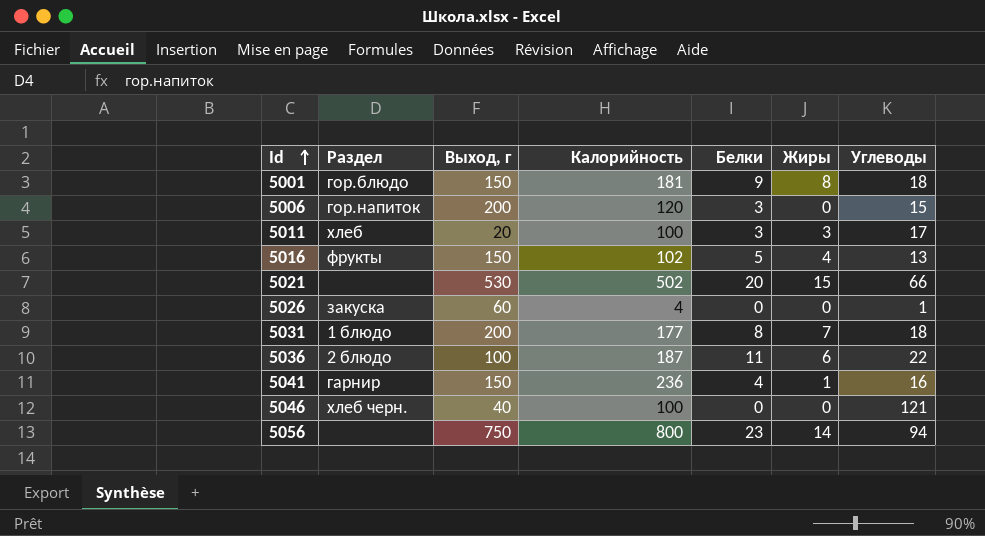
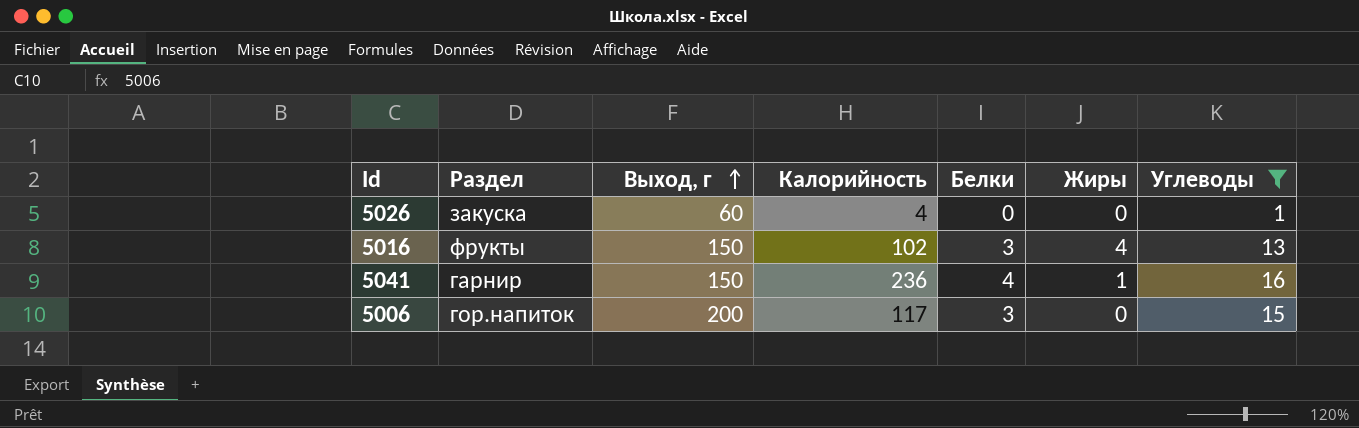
filter: none -> Углеводы <= 16
row order: Id ascending -> Выход, г ascending
5016 | Белки: 5 -> 3
5006 | Калорийность: 120 -> 117

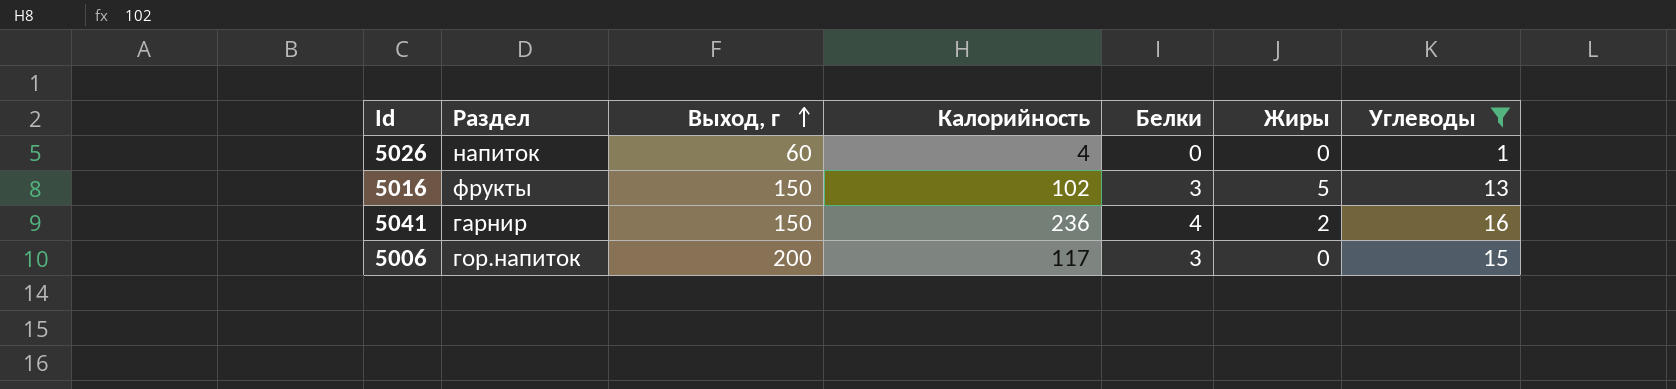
5026 | Раздел: закуска -> напиток
5016 | Жиры: 4 -> 5
5041 | Жиры: 1 -> 2

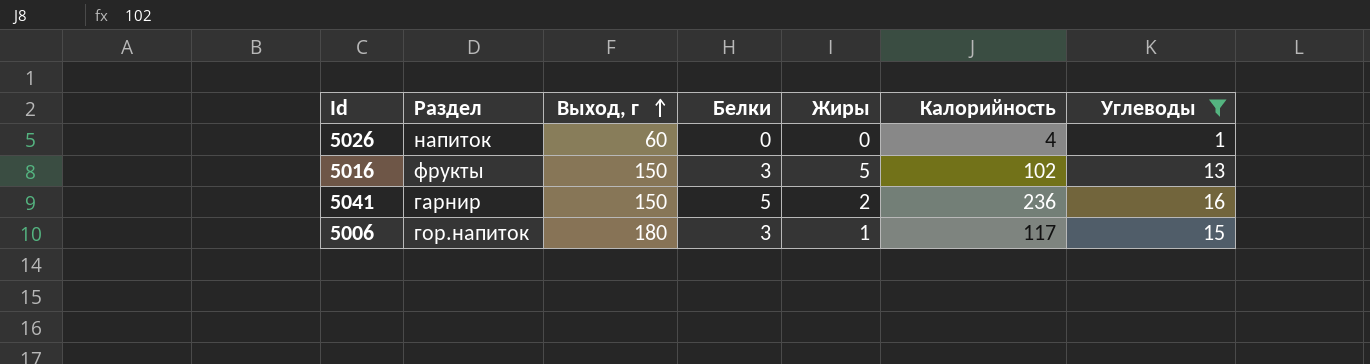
column Калорийность | position: 4 -> 6
5041 | Белки: 4 -> 5
5006 | Выход, г: 200 -> 180
5006 | Жиры: 0 -> 1

